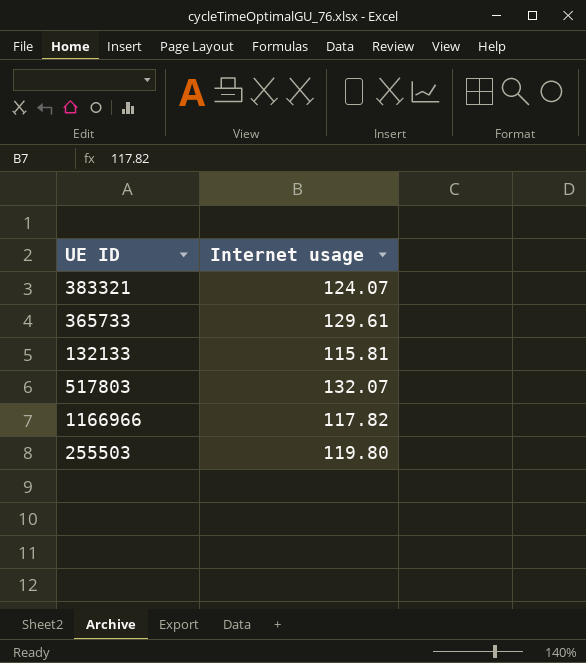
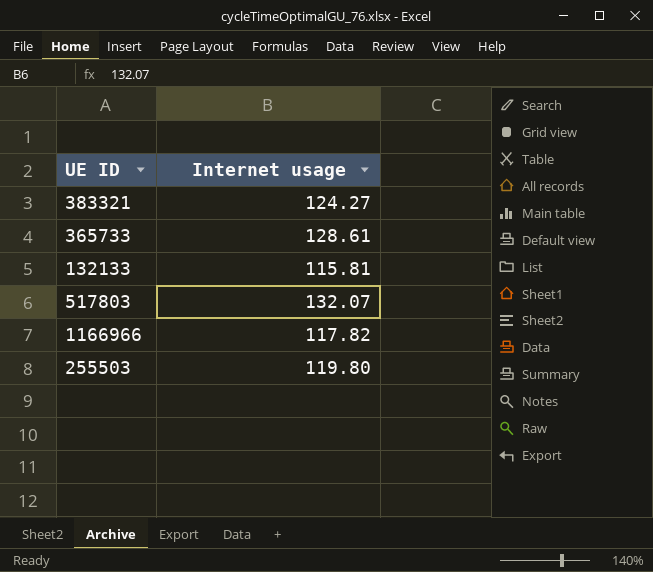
383321 | Internet usage: 124.07 -> 124.27
365733 | Internet usage: 129.61 -> 128.61

